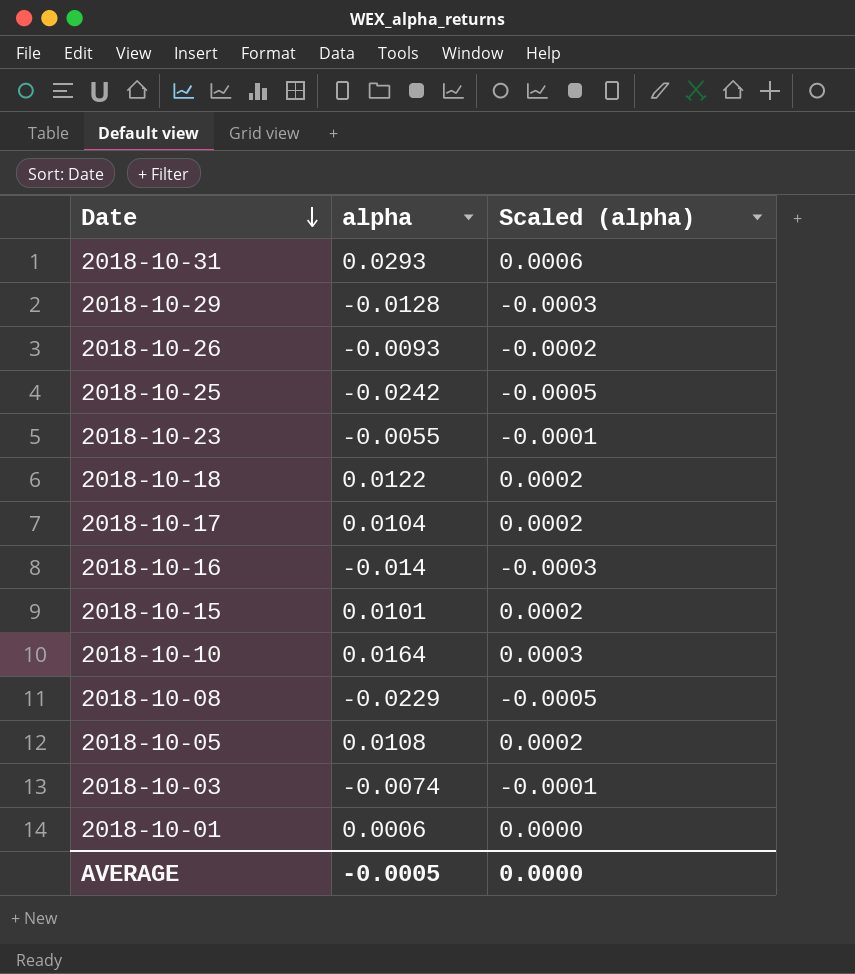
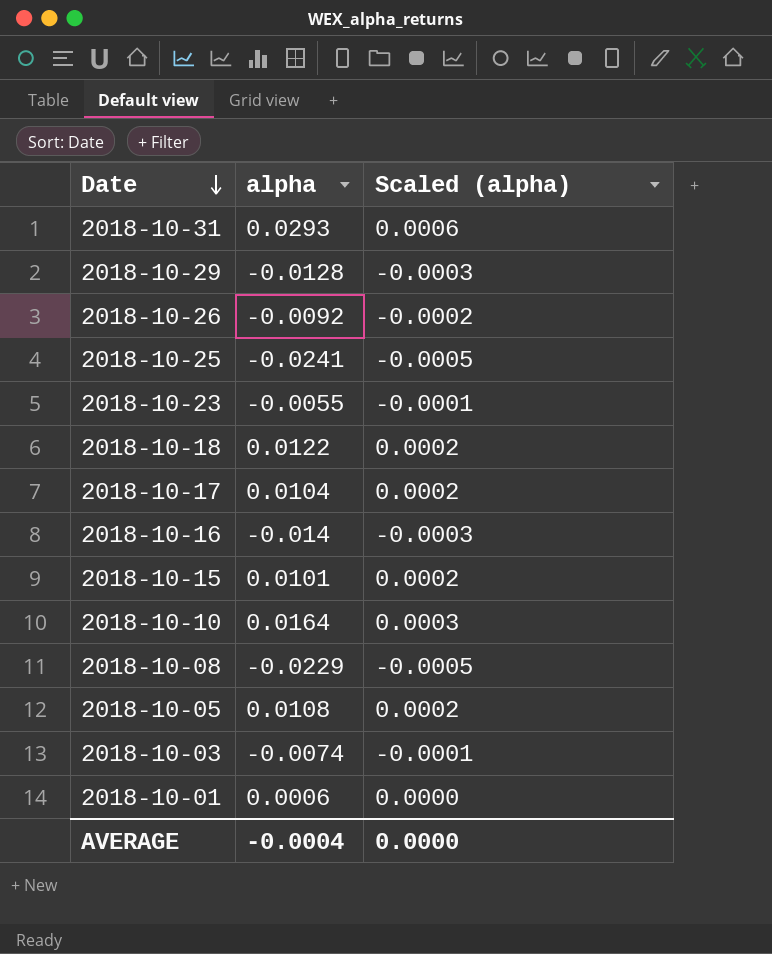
2018-10-26 | alpha: -0.0093 -> -0.0092
2018-10-25 | alpha: -0.0242 -> -0.0241
AVERAGE | alpha: -0.0005 -> -0.0004

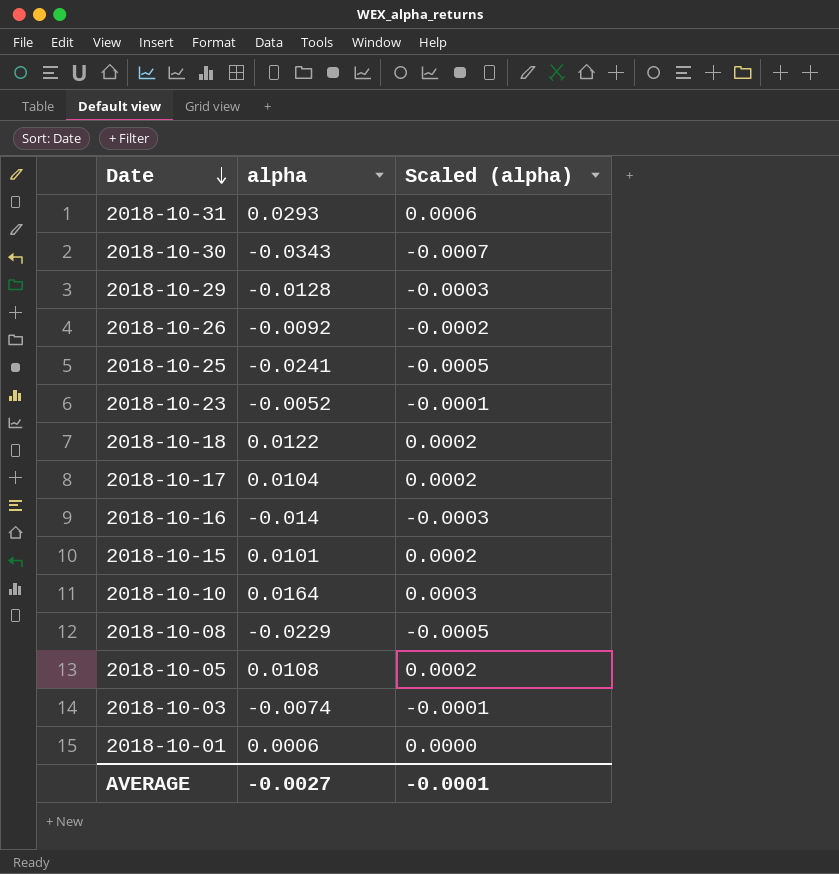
row 2018-10-30: none -> -0.0343 | -0.0007
2018-10-23 | alpha: -0.0055 -> -0.0052
AVERAGE | alpha: -0.0004 -> -0.0027
AVERAGE | Scaled (alpha): 0.0000 -> -0.0001

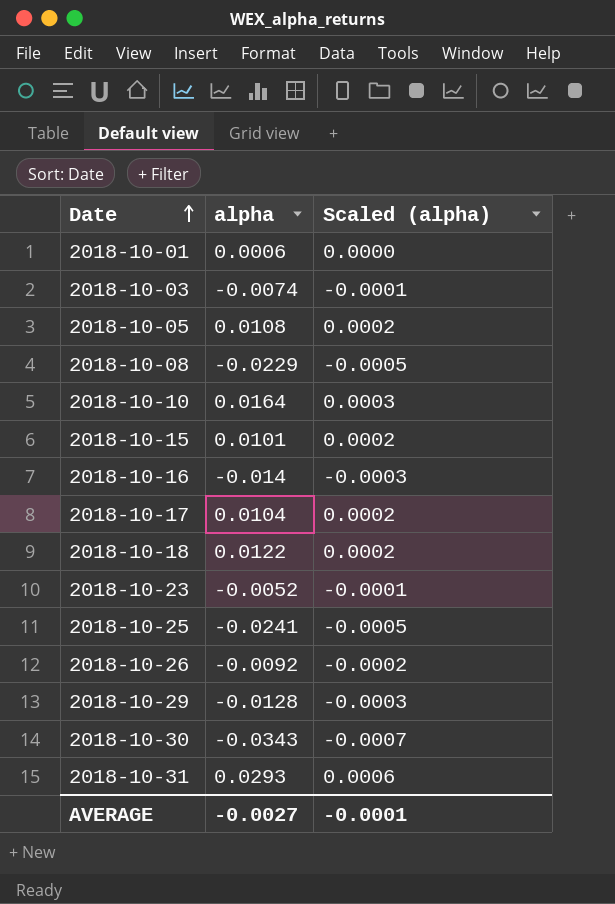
row order: Date descending -> Date ascending

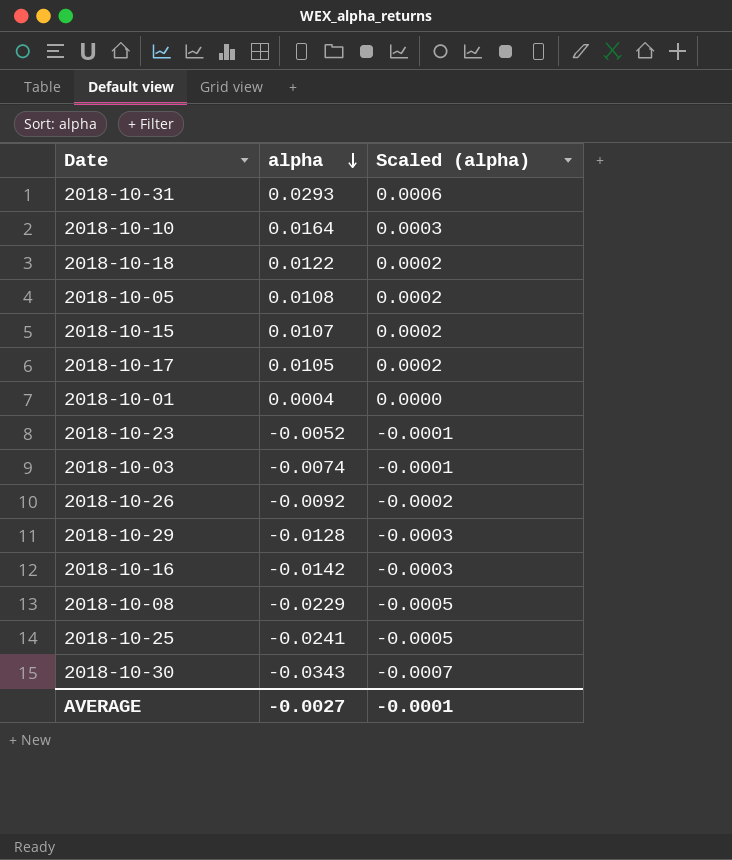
row order: Date ascending -> alpha descending
2018-10-15 | alpha: 0.0101 -> 0.0107
2018-10-17 | alpha: 0.0104 -> 0.0105
2018-10-01 | alpha: 0.0006 -> 0.0004
2018-10-16 | alpha: -0.014 -> -0.0142

